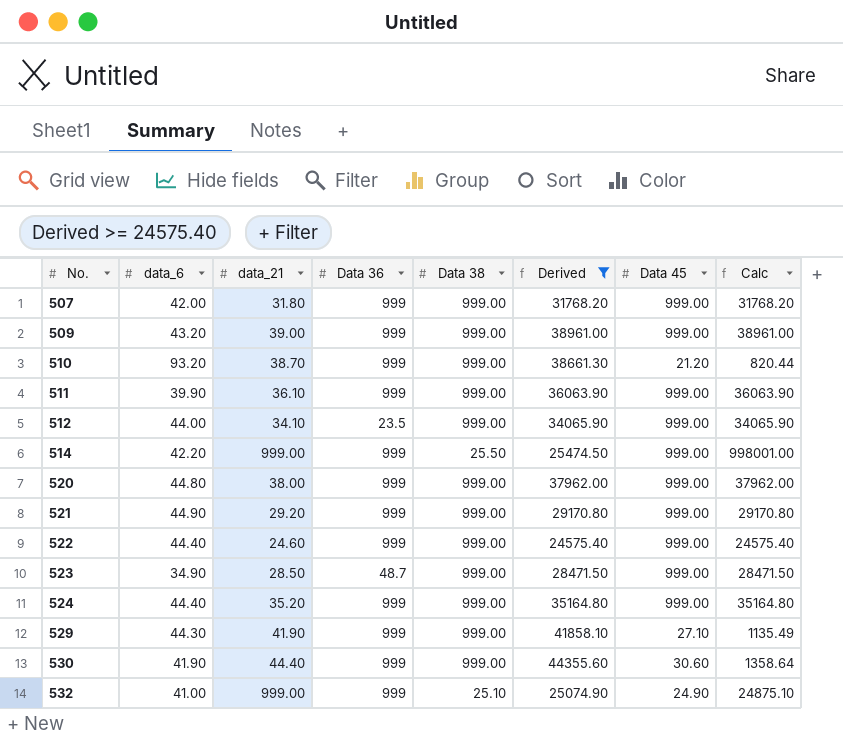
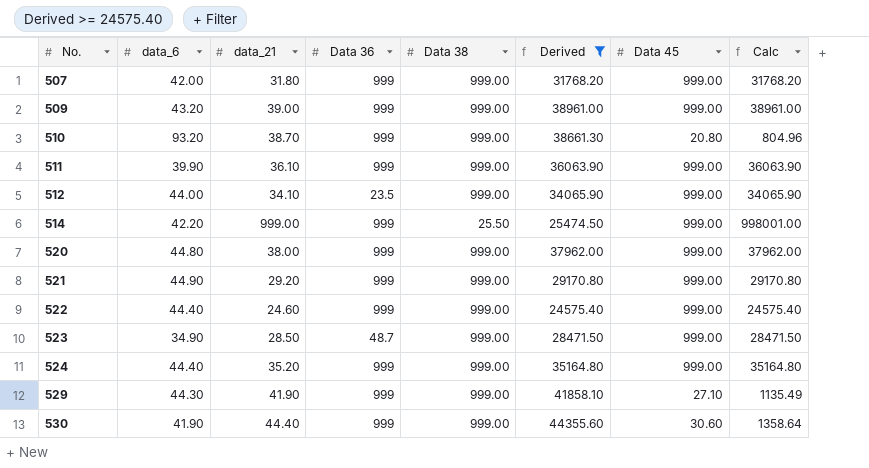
row 532: 41.00 | 999.00 | 999 | 25.10 | 25074.90 | 24.90 | 24875.10 -> none
510 | Data 45: 21.20 -> 20.80
510 | Calc: 820.44 -> 804.96

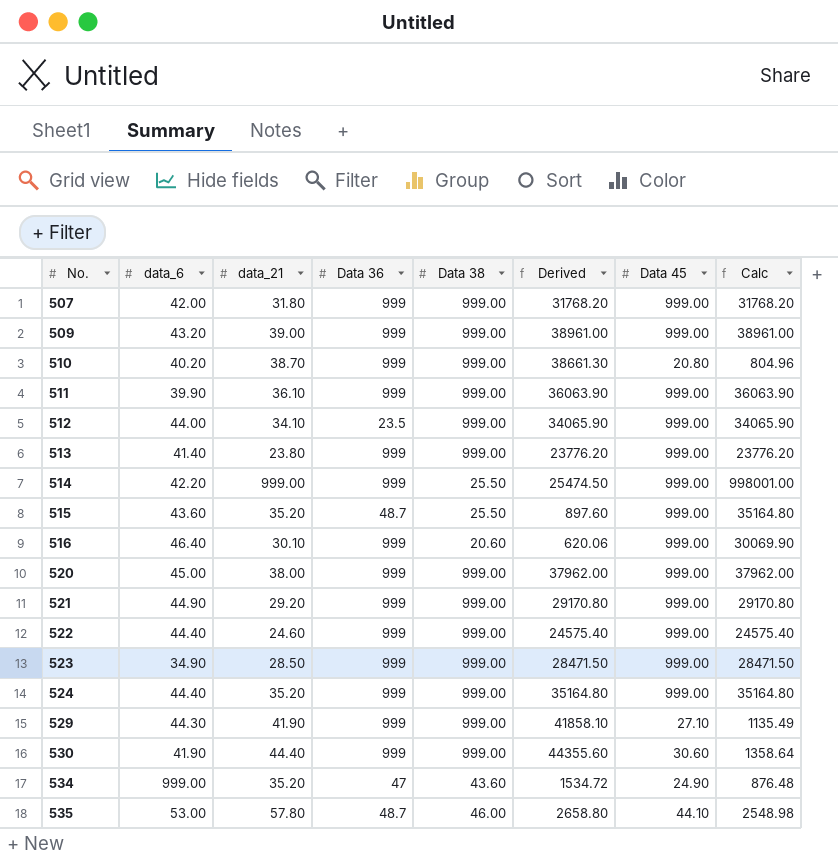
filter: Derived >= 24575.40 -> none
510 | data_6: 93.20 -> 40.20
520 | data_6: 44.80 -> 45.00
523 | Data 36: 48.7 -> 999

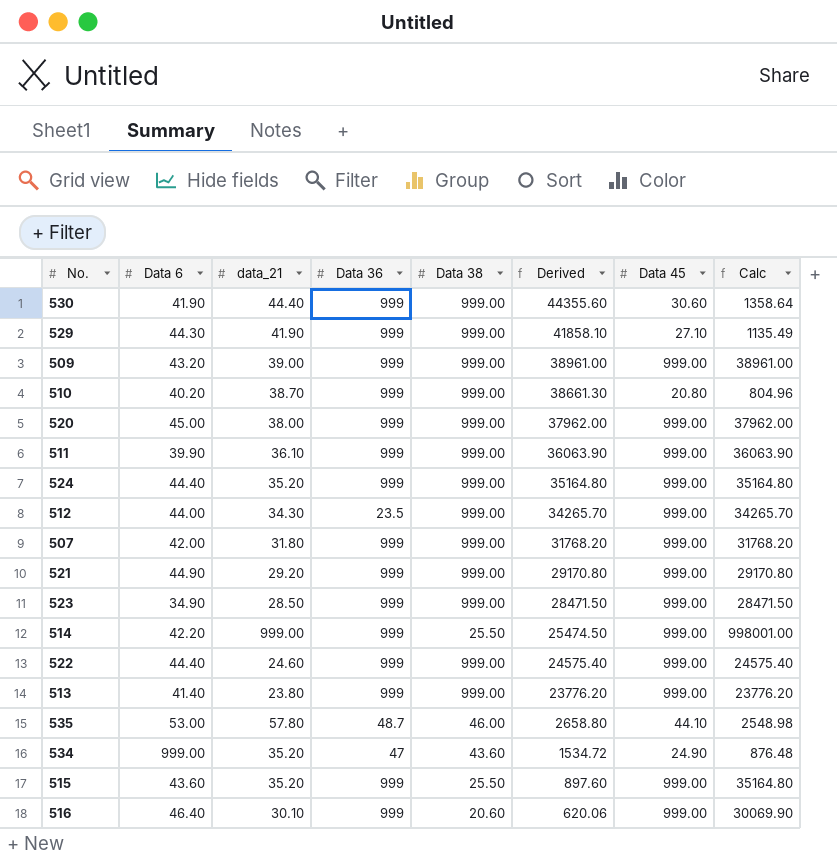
row order: No. ascending -> Derived descending
column name: data_6 -> Data 6
512 | data_21: 34.10 -> 34.30
512 | Derived: 34065.90 -> 34265.70
512 | Calc: 34065.90 -> 34265.70
515 | Data 36: 48.7 -> 999

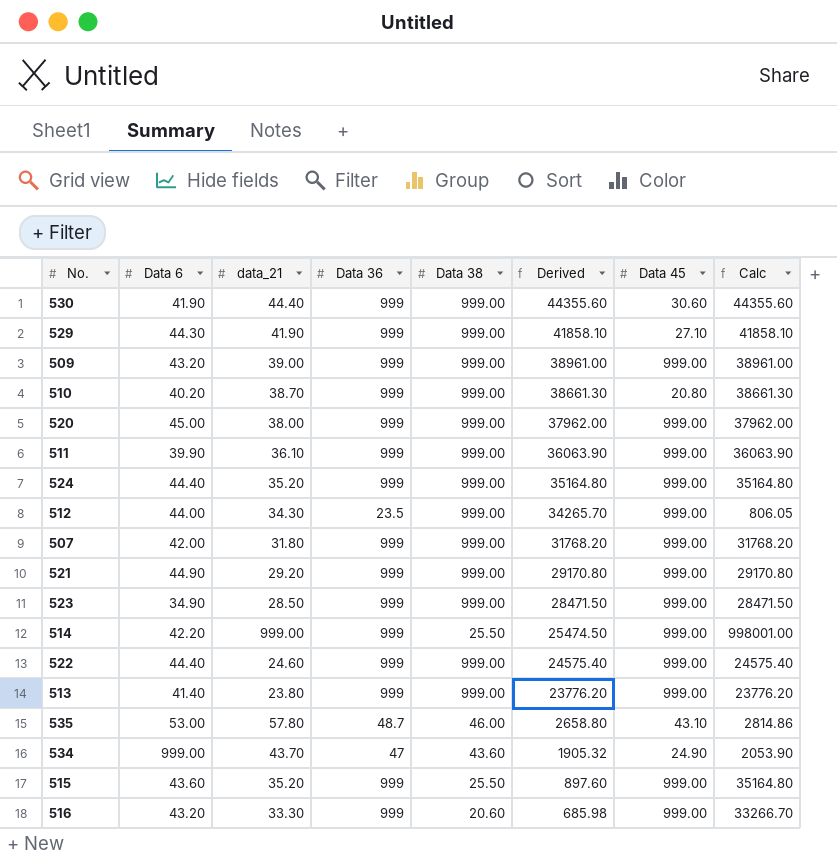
column Calc | formula: [data_21] * [Data 45] -> [data_21] * [Data 36]
535 | Data 45: 44.10 -> 43.10
534 | data_21: 35.20 -> 43.70
534 | Derived: 1534.72 -> 1905.32
516 | Data 6: 46.40 -> 43.20
516 | data_21: 30.10 -> 33.30
516 | Derived: 620.06 -> 685.98

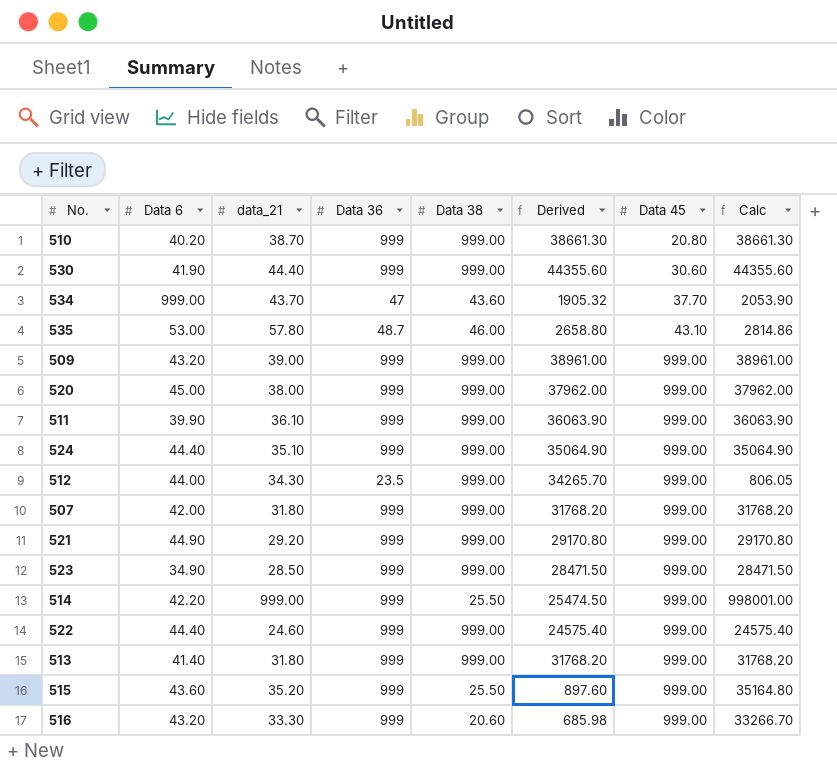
row order: Derived descending -> Data 45 ascending
row 529: 44.30 | 41.90 | 999 | 999.00 | 41858.10 | 27.10 | 41858.10 -> none
534 | Data 45: 24.90 -> 37.70
524 | data_21: 35.20 -> 35.10
524 | Derived: 35164.80 -> 35064.90
524 | Calc: 35164.80 -> 35064.90
513 | data_21: 23.80 -> 31.80
513 | Derived: 23776.20 -> 31768.20
513 | Calc: 23776.20 -> 31768.20

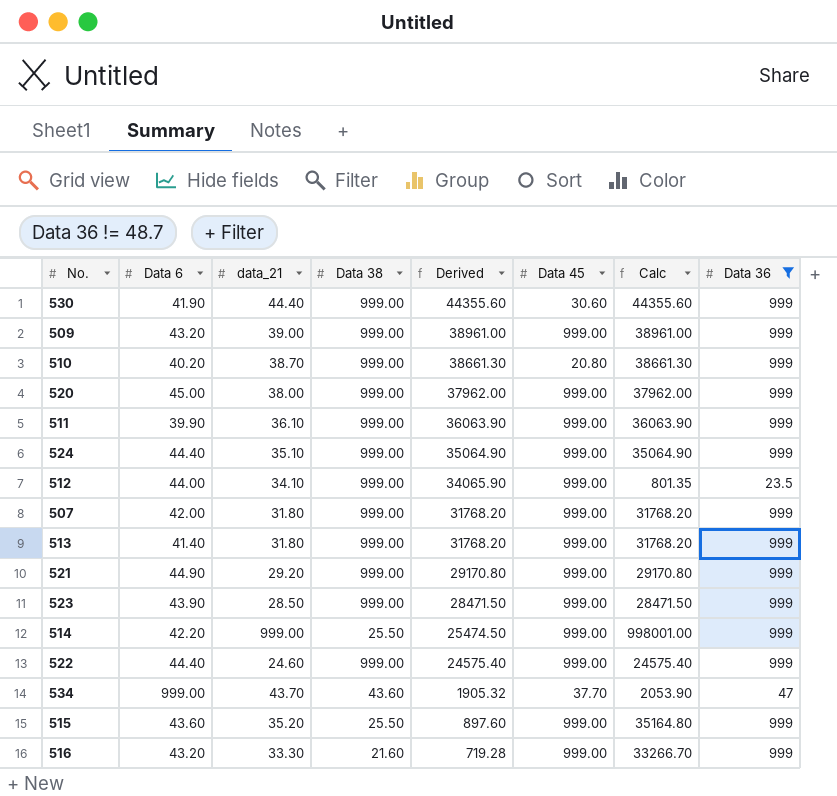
filter: none -> Data 36 != 48.7
row order: Data 45 ascending -> Derived descending
column Data 36 | position: 4 -> 8
512 | data_21: 34.30 -> 34.10
512 | Derived: 34265.70 -> 34065.90
512 | Calc: 806.05 -> 801.35
523 | Data 6: 34.90 -> 43.90
516 | Data 38: 20.60 -> 21.60
516 | Derived: 685.98 -> 719.28

